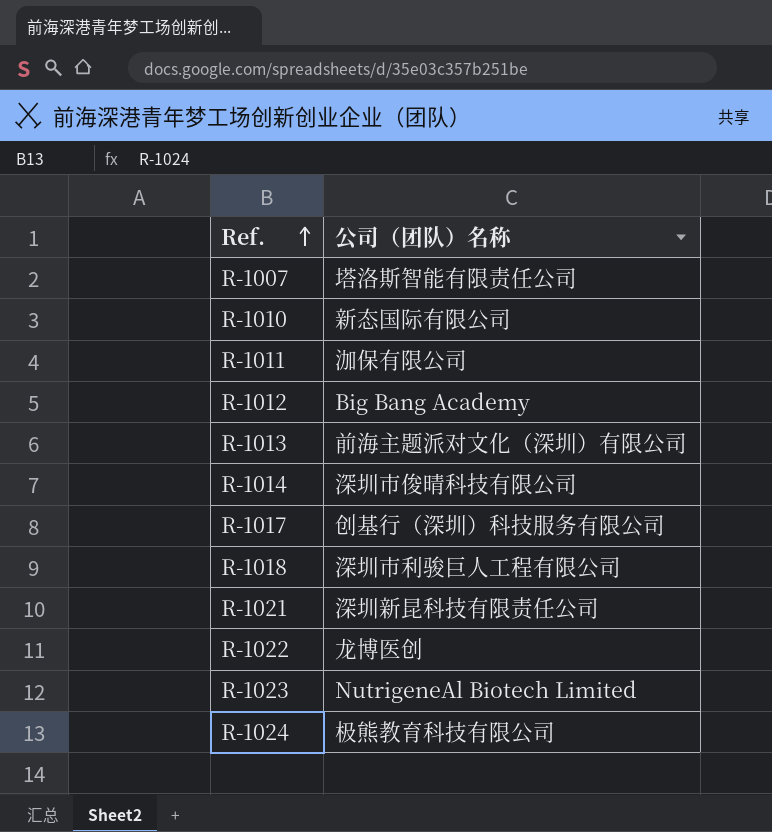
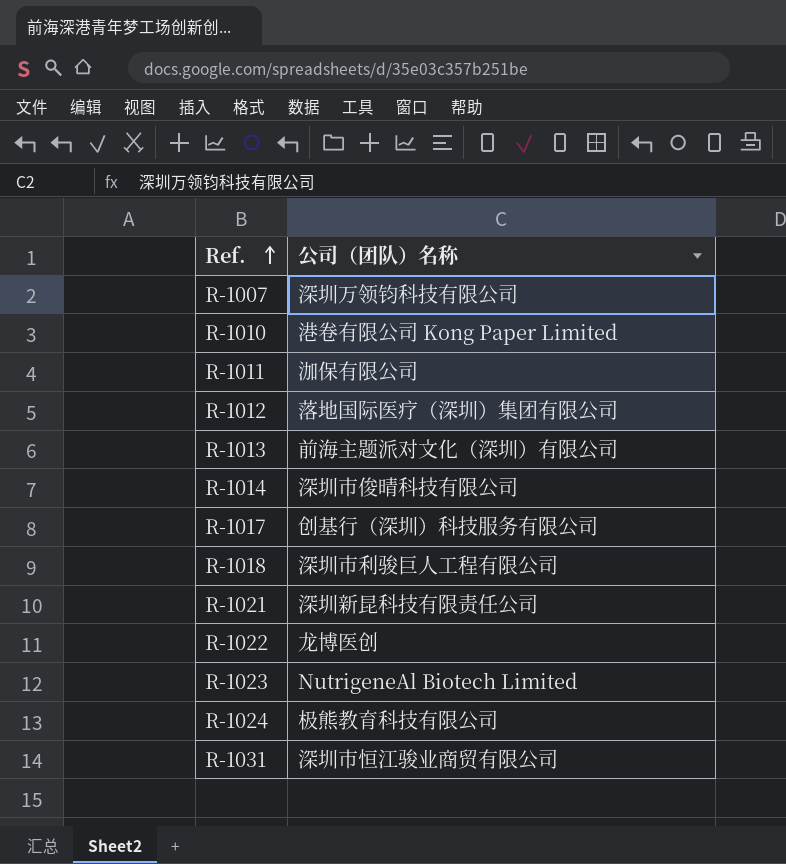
R-1007 | 公司（团队）名称: 塔洛斯智能有限责任公司 -> 深圳万领钧科技有限公司
R-1010 | 公司（团队）名称: 新态国际有限公司 -> 港卷有限公司 Kong Paper Limited
R-1012 | 公司（团队）名称: Big Bang Academy -> 落地国际医疗（深圳）集团有限公司
row R-1031: none -> 深圳市恒江骏业商贸有限公司

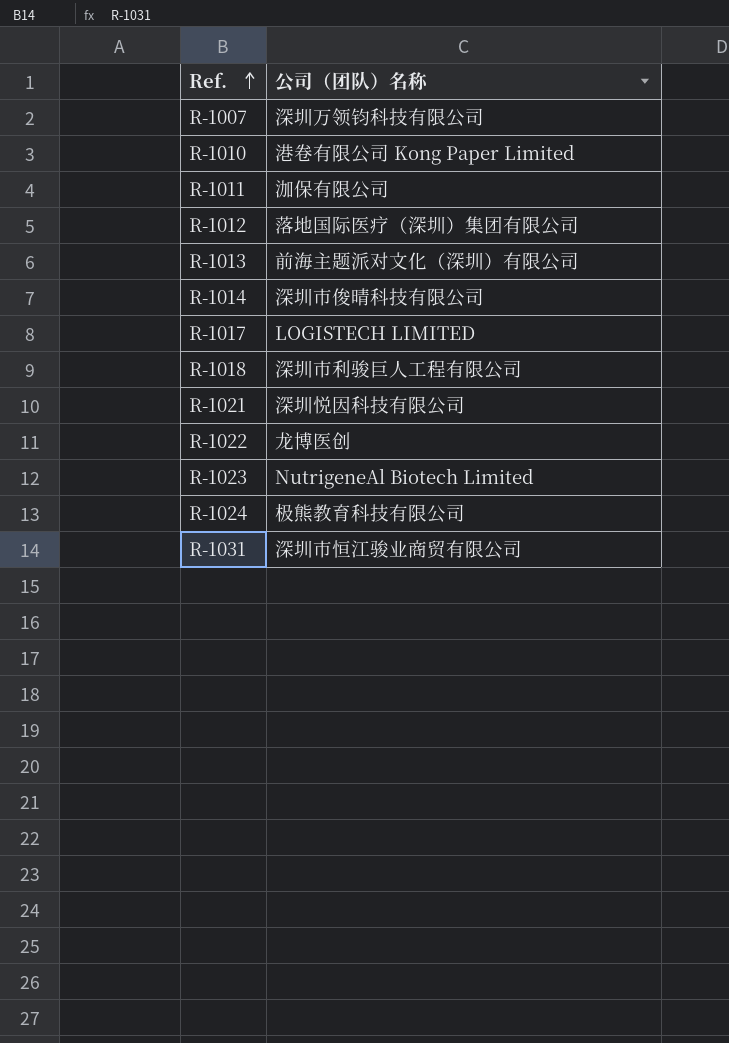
R-1017 | 公司（团队）名称: 创基行（深圳）科技服务有限公司 -> LOGISTECH LIMITED
R-1021 | 公司（团队）名称: 深圳新昆科技有限责任公司 -> 深圳悦因科技有限公司

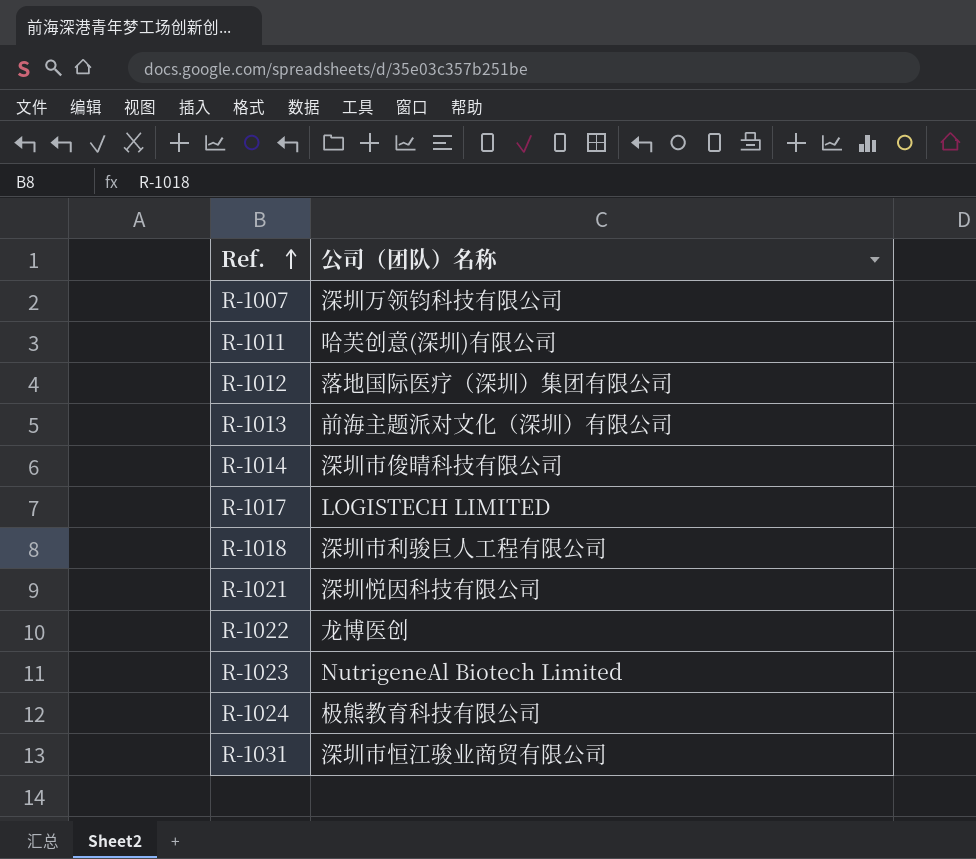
row R-1010: 港卷有限公司 Kong Paper Limited -> none
R-1011 | 公司（团队）名称: 泇保有限公司 -> 哈芙创意(深圳)有限公司

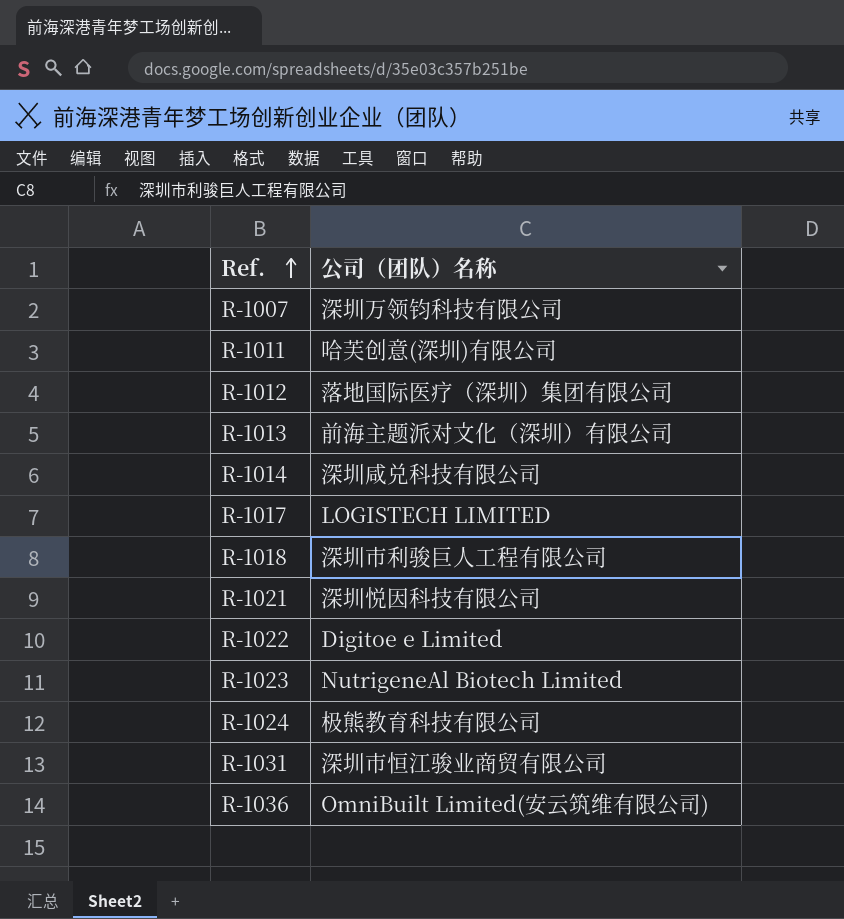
R-1014 | 公司（团队）名称: 深圳市俊晴科技有限公司 -> 深圳咸兑科技有限公司
R-1022 | 公司（团队）名称: 龙博医创 -> Digitoe e Limited
row R-1036: none -> OmniBuilt Limited(安云筑维有限公司)

